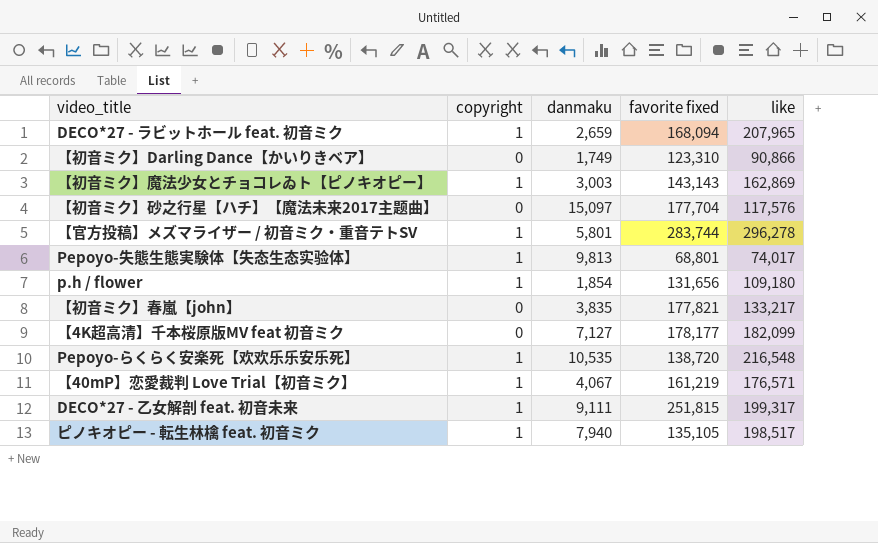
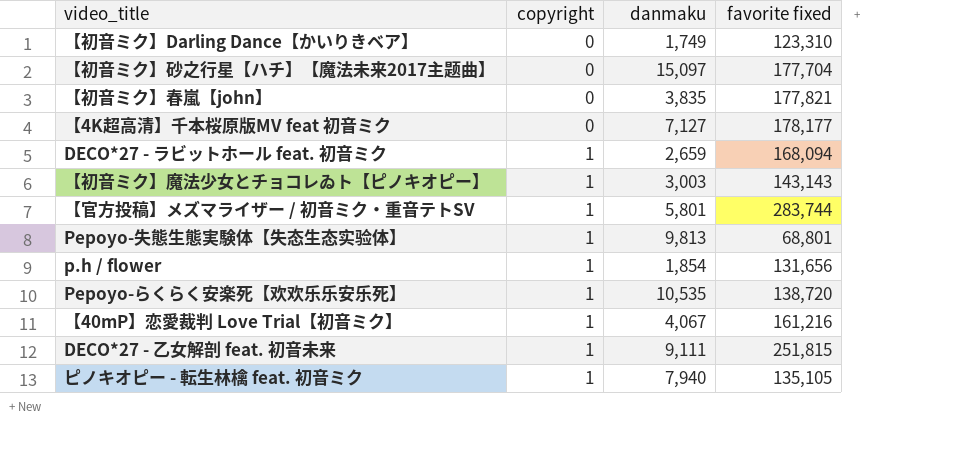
row order: none -> copyright ascending
column like | position: 5 -> none
【40mP】恋愛裁判 Love Trial【初音ミク】 | favorite fixed: 161,219 -> 161,216

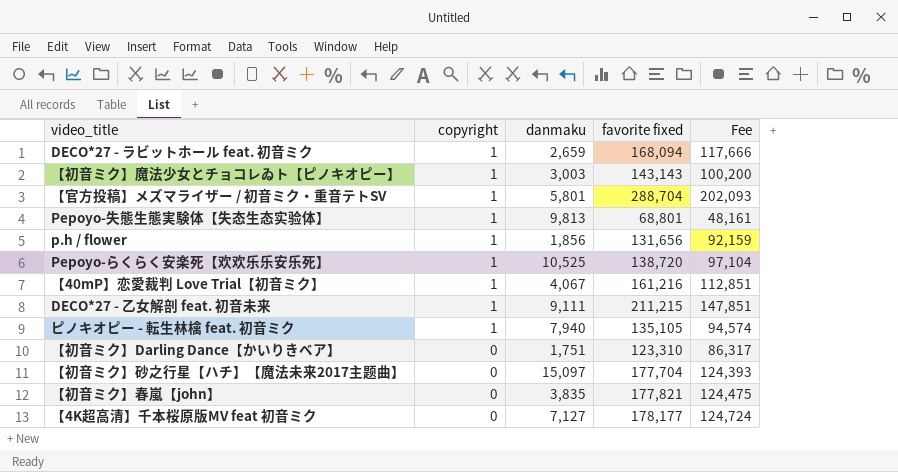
row order: copyright ascending -> copyright descending
column Fee | formula: none -> [favorite fixed] * 0.7
【官方投稿】メズマライザー / 初音ミク・重音テトSV | favorite fixed: 283,744 -> 288,704
p.h / flower | danmaku: 1,854 -> 1,856
Pepoyo-らくらく安楽死【欢欢乐乐安乐死】 | danmaku: 10,535 -> 10,525
DECO*27 - 乙女解剖 feat. 初音未来 | favorite fixed: 251,815 -> 211,215
【初音ミク】Darling Dance【かいりきベア】 | danmaku: 1,749 -> 1,751

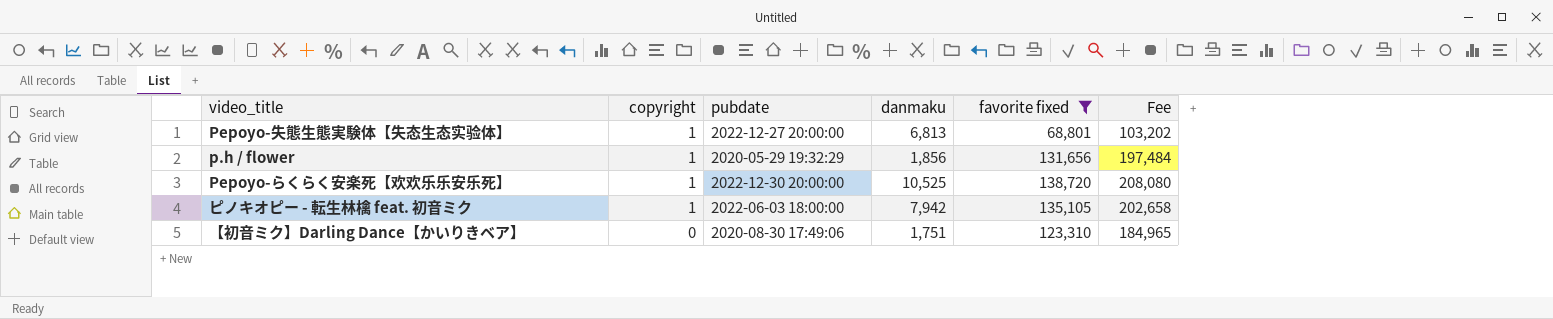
filter: none -> favorite fixed <= 138,720
column pubdate | position: none -> 3
column Fee | formula: [favorite fixed] * 0.7 -> [favorite fixed] * 1.5
Pepoyo-失態生態実験体【失态生态实验体】 | danmaku: 9,813 -> 6,813
ピノキオピー - 転生林檎 feat. 初音ミク | danmaku: 7,940 -> 7,942

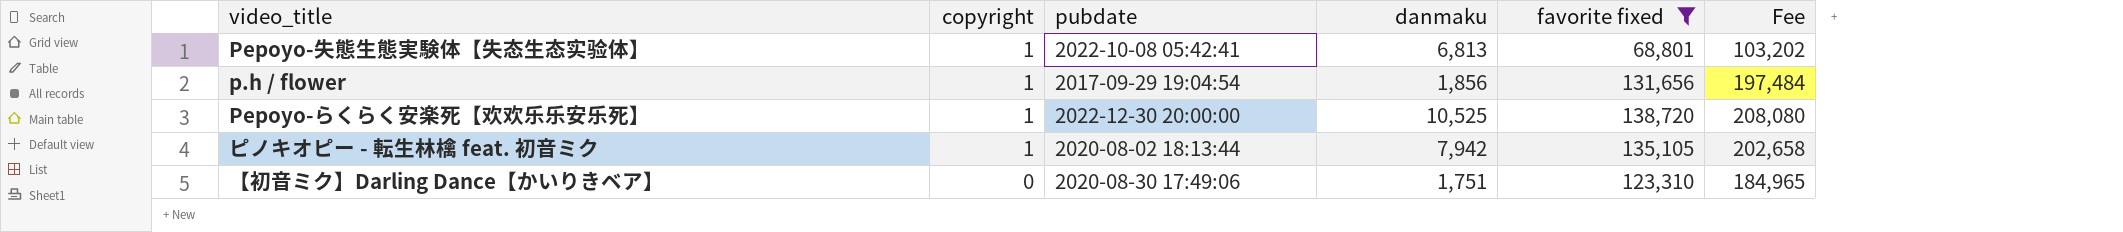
Pepoyo-失態生態実験体【失态生态实验体】 | pubdate: 2022-12-27 20:00:00 -> 2022-10-08 05:42:41
p.h / flower | pubdate: 2020-05-29 19:32:29 -> 2017-09-29 19:04:54
ピノキオピー - 転生林檎 feat. 初音ミク | pubdate: 2022-06-03 18:00:00 -> 2020-08-02 18:13:44

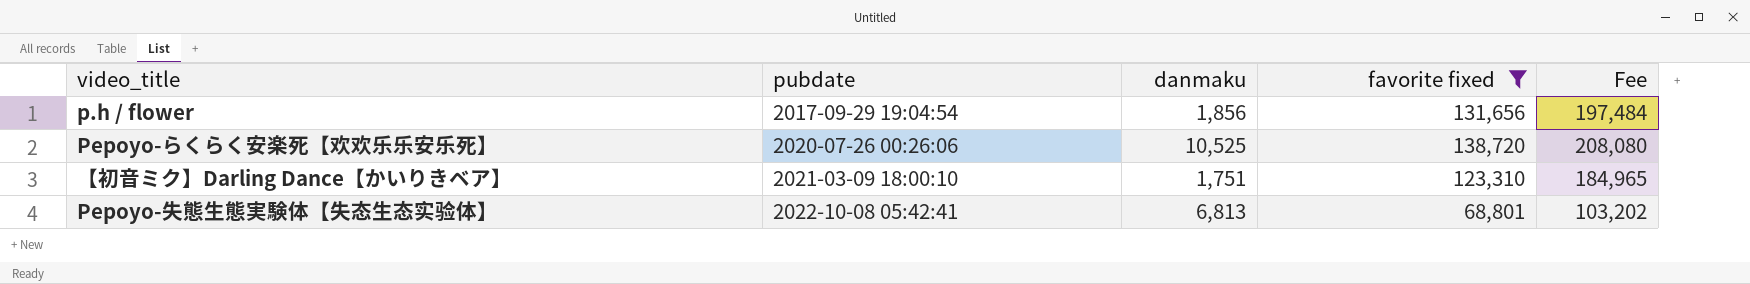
row order: copyright descending -> pubdate ascending
column copyright | position: 2 -> none
row ピノキオピー - 転生林檎 feat. 初音ミク: 1 | 2020-08-02 18:13:44 | 7,942 | 135,105 | 202,658 -> none
Pepoyo-らくらく安楽死【欢欢乐乐安乐死】 | pubdate: 2022-12-30 20:00:00 -> 2020-07-26 00:26:06
【初音ミク】Darling Dance【かいりきベア】 | pubdate: 2020-08-30 17:49:06 -> 2021-03-09 18:00:10

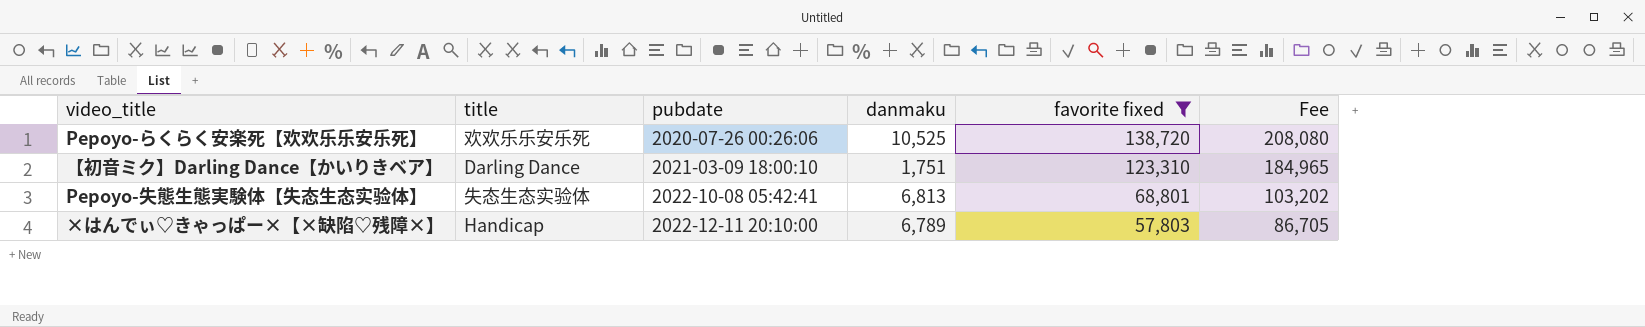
column title | position: none -> 2
row p.h / flower: 2017-09-29 19:04:54 | 1,856 | 131,656 | 197,484 -> none
row ×はんでぃ♡きゃっぱー×【×缺陷♡残障×】: none -> Handicap | 2022-12-11 20:10:00 | 6,789 | 57,803 | 86,705

